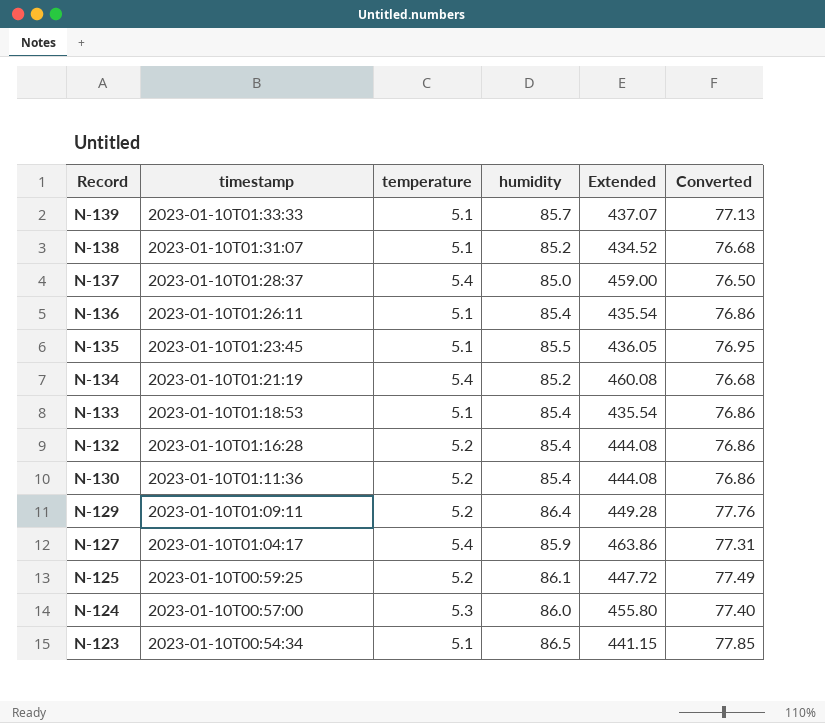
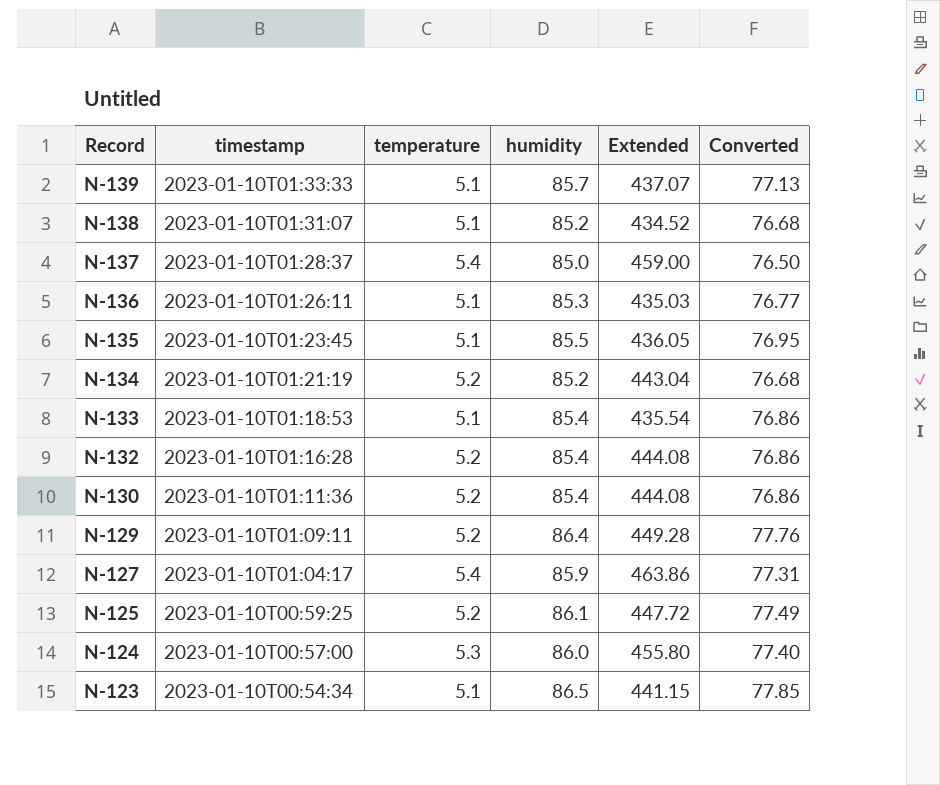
N-136 | humidity: 85.4 -> 85.3
N-136 | Extended: 435.54 -> 435.03
N-136 | Converted: 76.86 -> 76.77
N-134 | temperature: 5.4 -> 5.2
N-134 | Extended: 460.08 -> 443.04

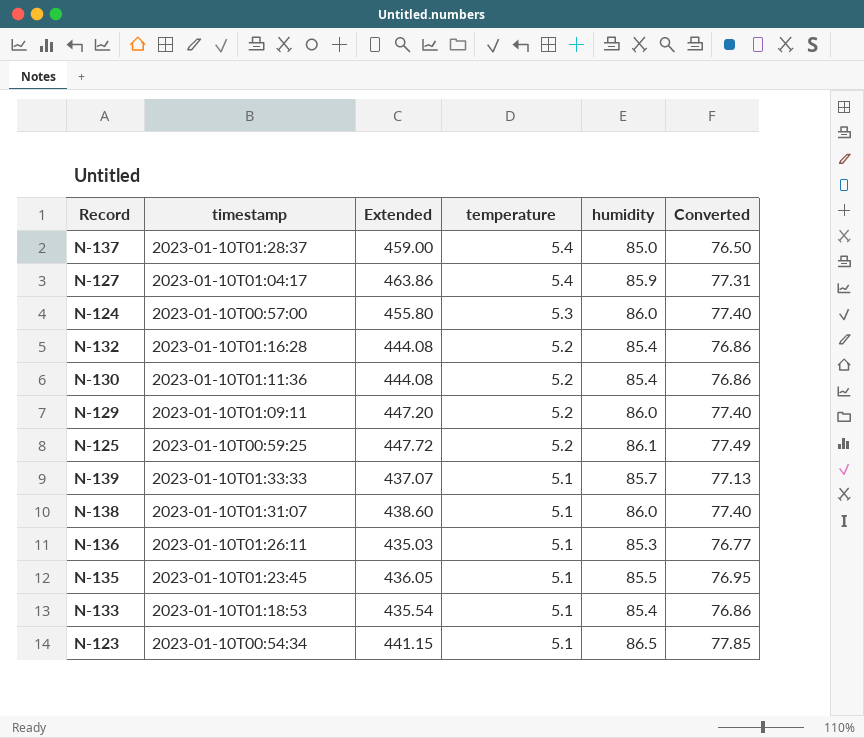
row order: Record descending -> temperature descending
column Extended | position: 5 -> 3
row N-134: 2023-01-10T01:21:19 | 5.2 | 85.2 | 443.04 | 76.68 -> none
N-129 | Extended: 449.28 -> 447.20
N-129 | humidity: 86.4 -> 86.0
N-129 | Converted: 77.76 -> 77.40
N-138 | Extended: 434.52 -> 438.60
N-138 | humidity: 85.2 -> 86.0
N-138 | Converted: 76.68 -> 77.40

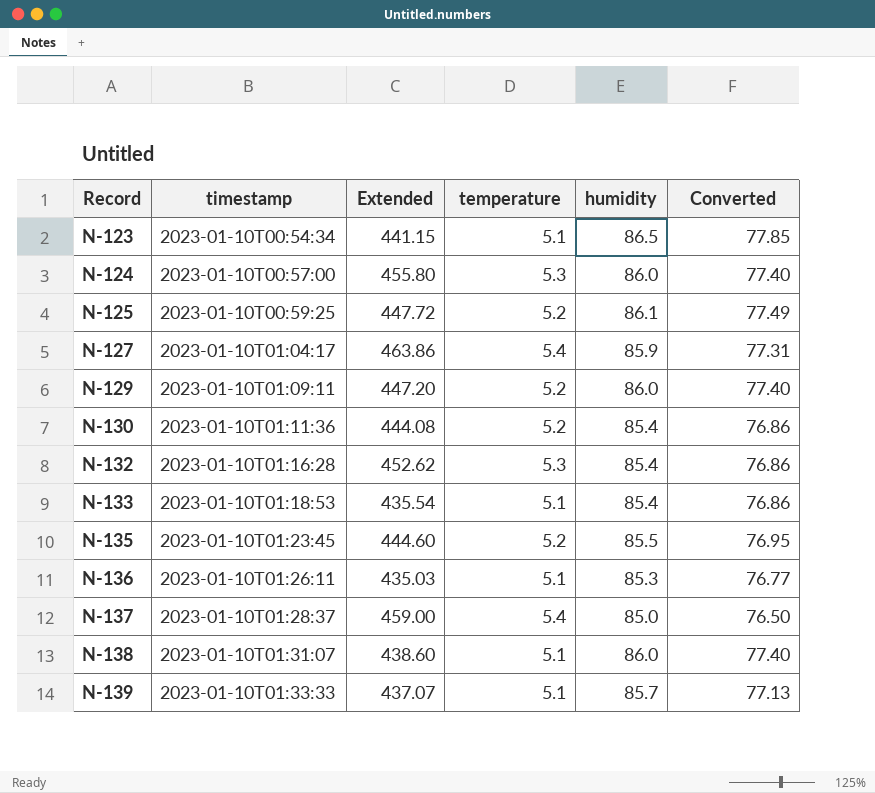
row order: temperature descending -> Record ascending
N-132 | Extended: 444.08 -> 452.62
N-132 | temperature: 5.2 -> 5.3
N-135 | Extended: 436.05 -> 444.60
N-135 | temperature: 5.1 -> 5.2

